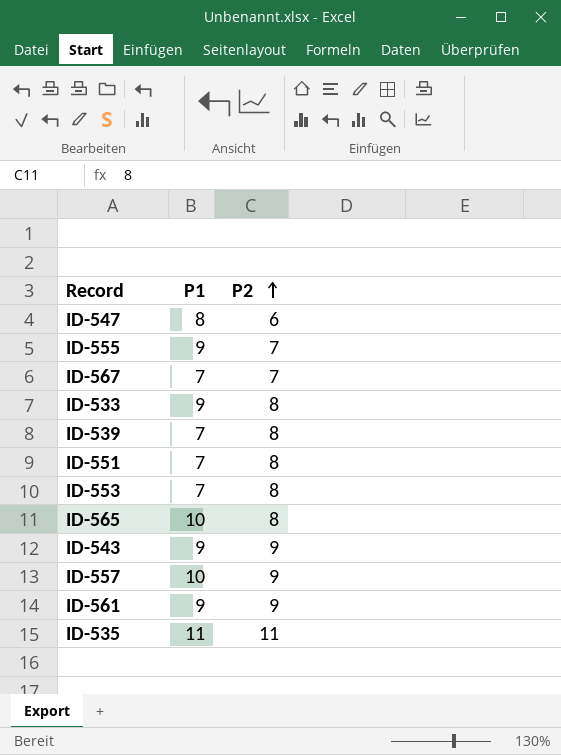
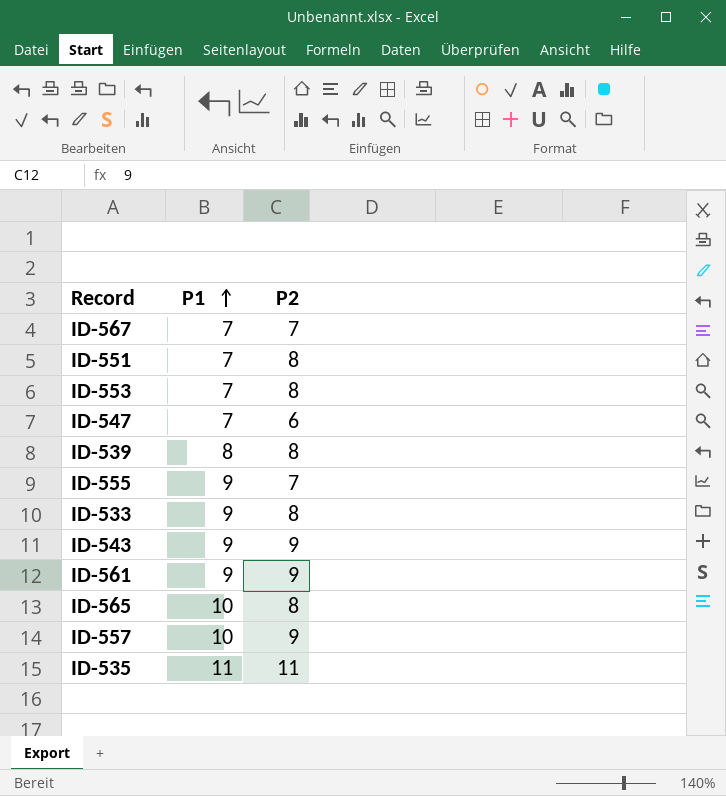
row order: P2 ascending -> P1 ascending
ID-547 | P1: 8 -> 7
ID-539 | P1: 7 -> 8

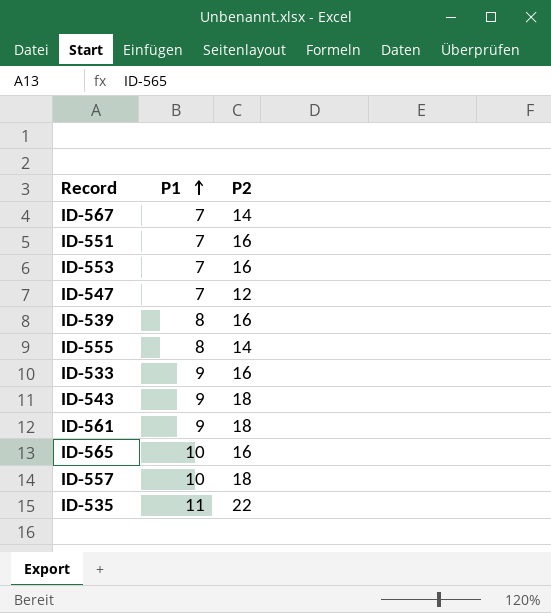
ID-567 | P2: 7 -> 14
ID-551 | P2: 8 -> 16
ID-553 | P2: 8 -> 16
ID-547 | P2: 6 -> 12
ID-539 | P2: 8 -> 16
ID-555 | P1: 9 -> 8
ID-555 | P2: 7 -> 14
ID-533 | P2: 8 -> 16
ID-543 | P2: 9 -> 18
ID-561 | P2: 9 -> 18
ID-565 | P2: 8 -> 16
ID-557 | P2: 9 -> 18
ID-535 | P2: 11 -> 22

